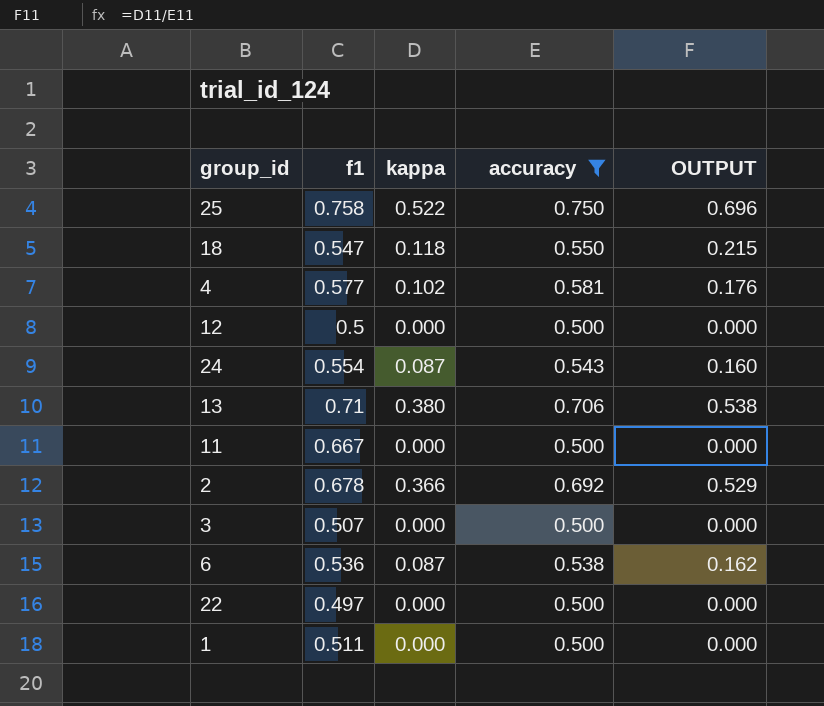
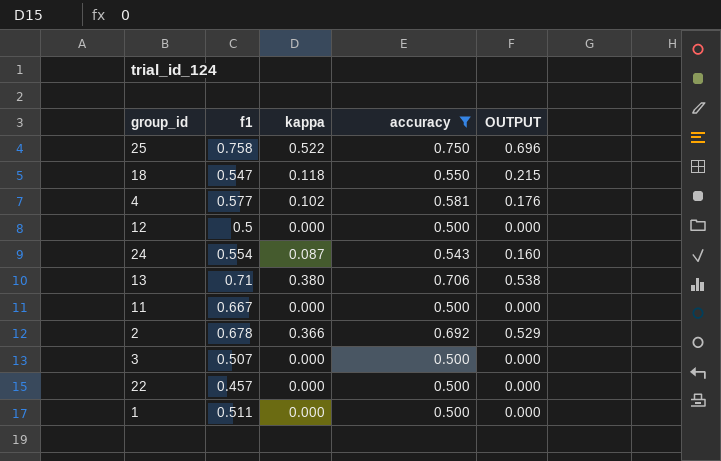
row 6: 0.536 | 0.087 | 0.538 | 0.162 -> none
22 | f1: 0.497 -> 0.457

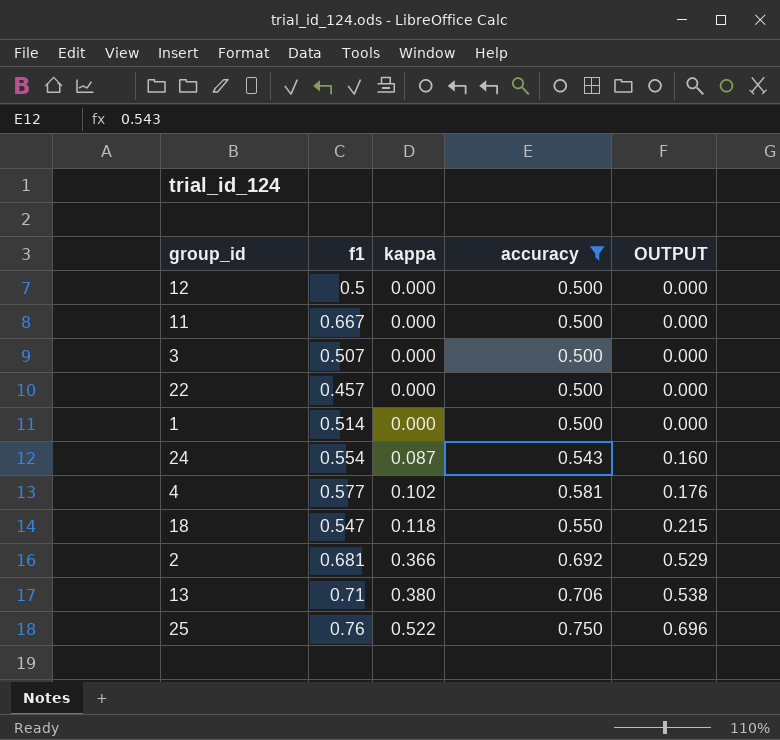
row order: none -> kappa ascending
1 | f1: 0.511 -> 0.514
2 | f1: 0.678 -> 0.681
25 | f1: 0.758 -> 0.76

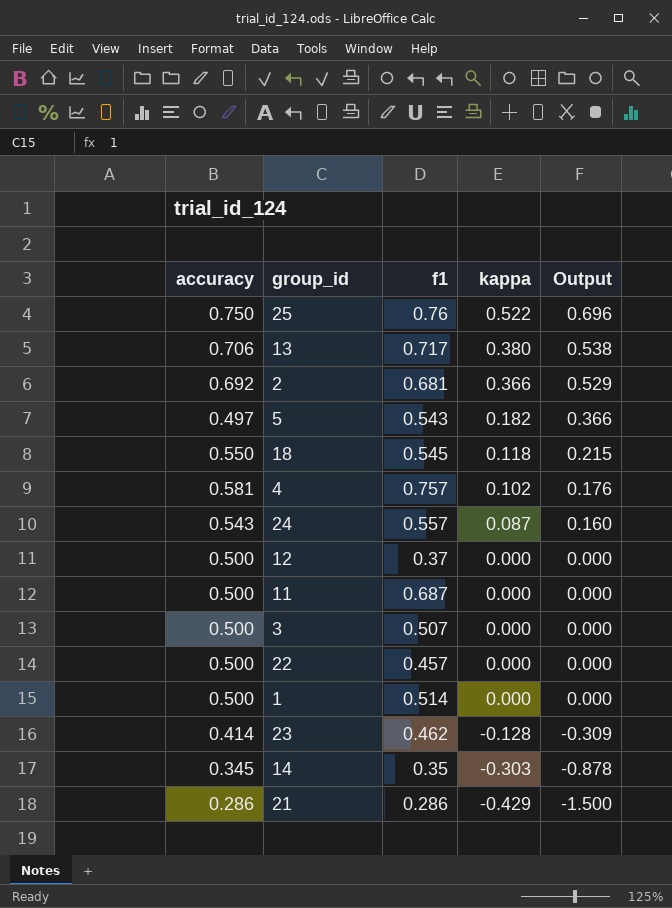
filter: accuracy >= 0.500 -> none
row order: kappa ascending -> kappa descending
column accuracy | position: 4 -> 1
column name: OUTPUT -> Output
13 | f1: 0.71 -> 0.717
18 | f1: 0.547 -> 0.545
4 | f1: 0.577 -> 0.757
24 | f1: 0.554 -> 0.557
12 | f1: 0.5 -> 0.37
11 | f1: 0.667 -> 0.687

